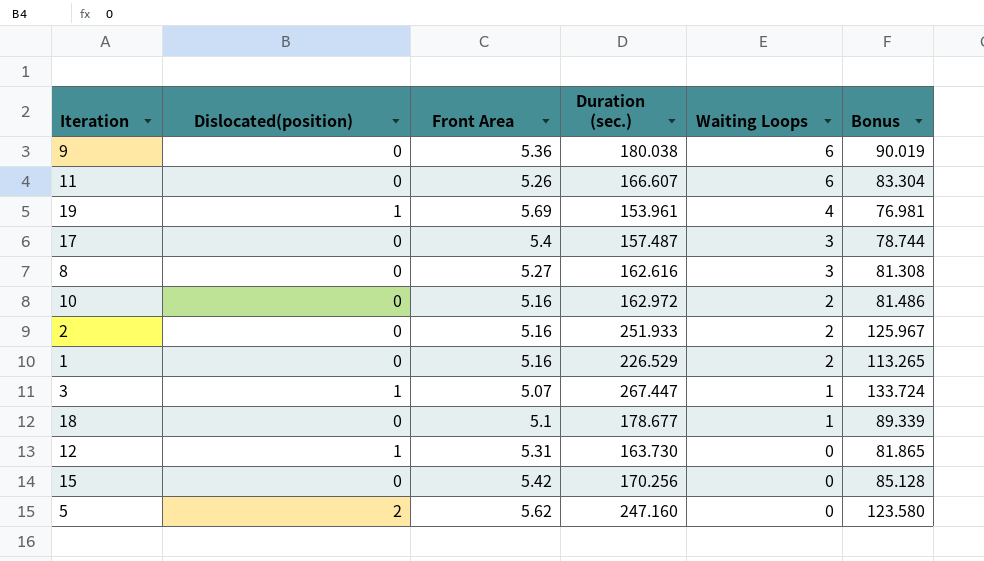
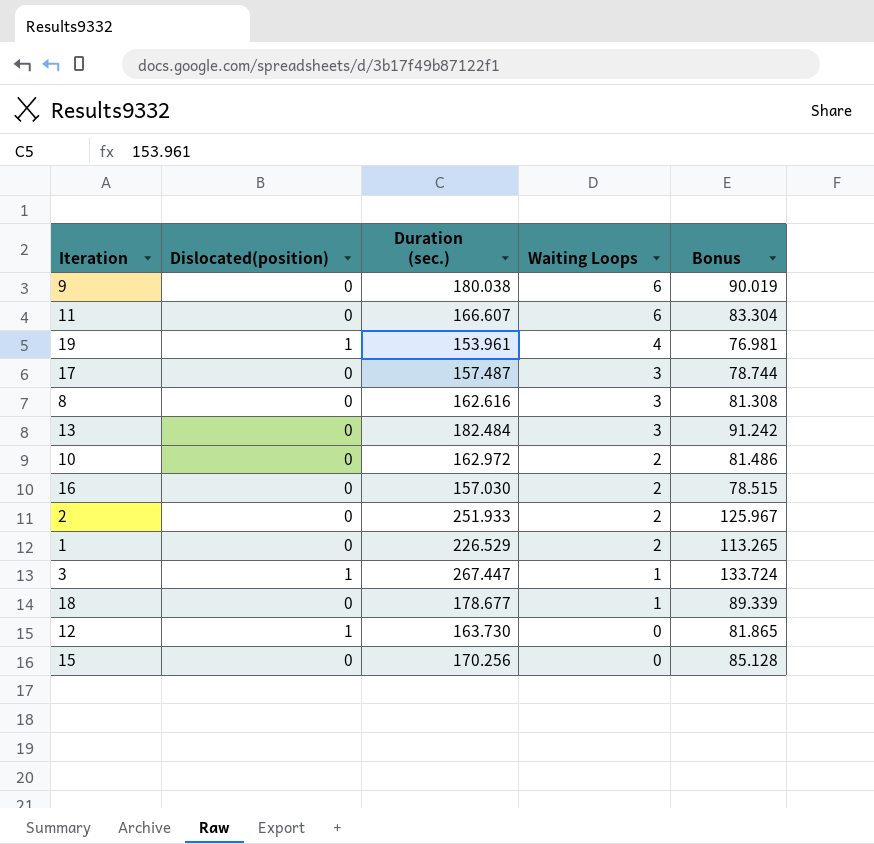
column Front Area | position: 3 -> none
row 5: 2 | 5.62 | 247.160 | 0 | 123.580 -> none
row 13: none -> 0 | 182.484 | 3 | 91.242
row 16: none -> 0 | 157.030 | 2 | 78.515

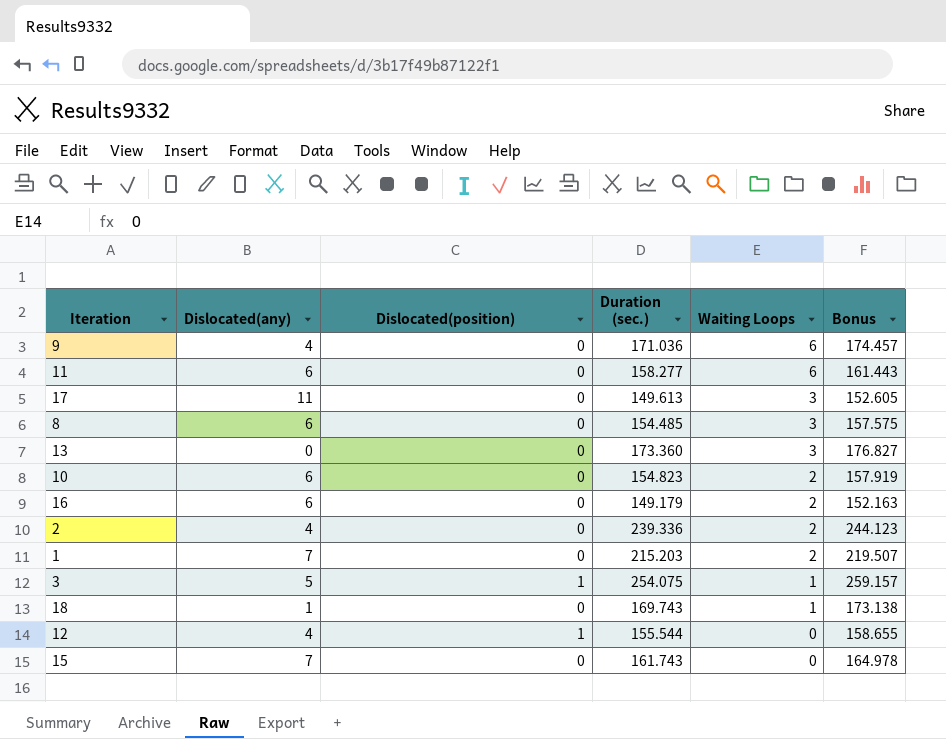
column Dislocated(any) | position: none -> 2
column Bonus | formula: [Duration (sec.)] * 0.5 -> [Duration (sec.)] * 1.02
row 19: 1 | 153.961 | 4 | 76.981 -> none
9 | Duration (sec.): 180.038 -> 171.036
11 | Duration (sec.): 166.607 -> 158.277
17 | Duration (sec.): 157.487 -> 149.613
8 | Duration (sec.): 162.616 -> 154.485
13 | Duration (sec.): 182.484 -> 173.360
10 | Duration (sec.): 162.972 -> 154.823
16 | Duration (sec.): 157.030 -> 149.179
2 | Duration (sec.): 251.933 -> 239.336
1 | Duration (sec.): 226.529 -> 215.203
3 | Duration (sec.): 267.447 -> 254.075
18 | Duration (sec.): 178.677 -> 169.743
12 | Duration (sec.): 163.730 -> 155.544
15 | Duration (sec.): 170.256 -> 161.743

